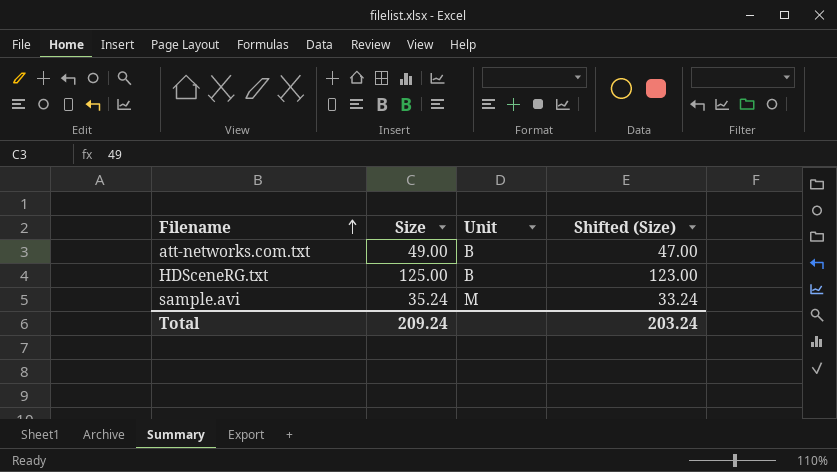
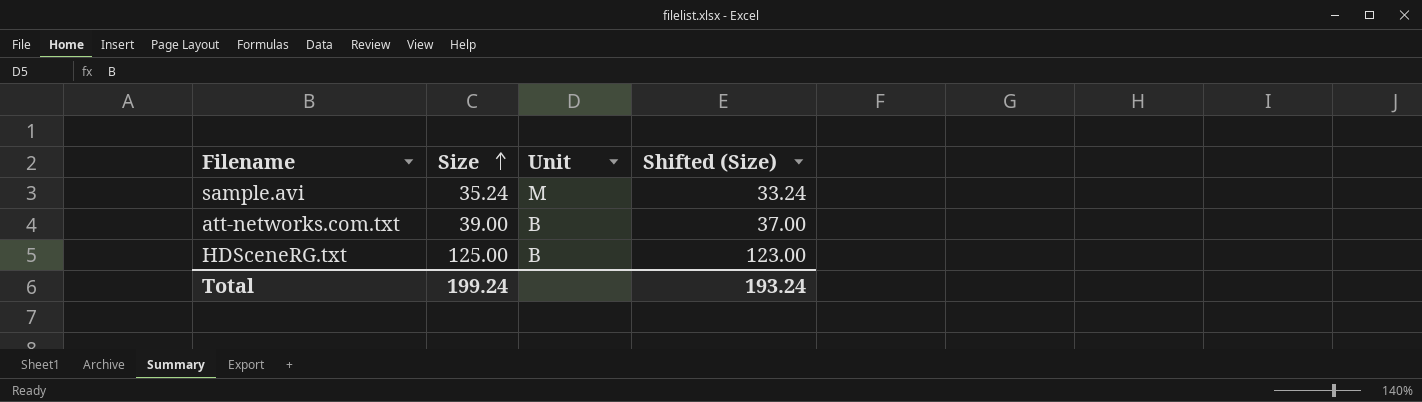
row order: Filename ascending -> Size ascending
att-networks.com.txt | Size: 49.00 -> 39.00
att-networks.com.txt | Shifted (Size): 47.00 -> 37.00
Total | Size: 209.24 -> 199.24
Total | Shifted (Size): 203.24 -> 193.24

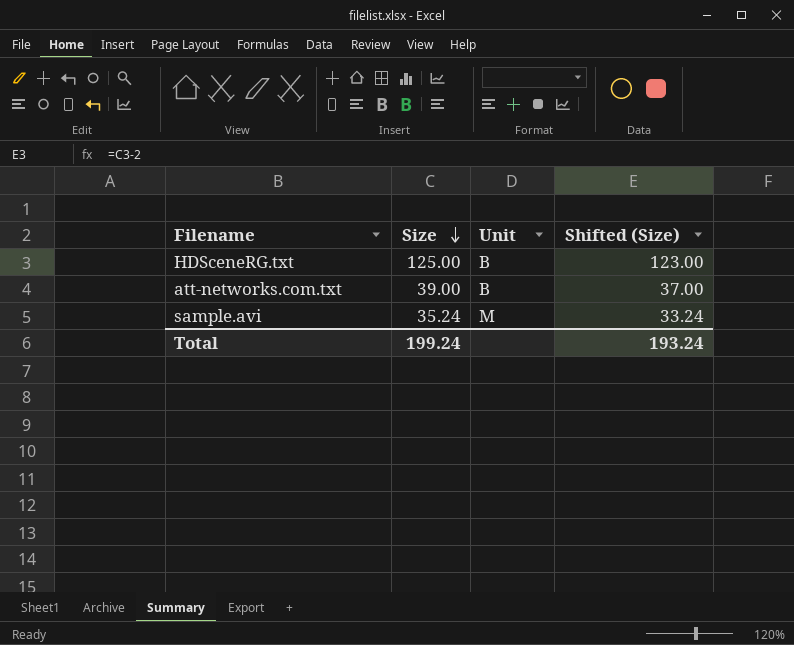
row order: Size ascending -> Size descending

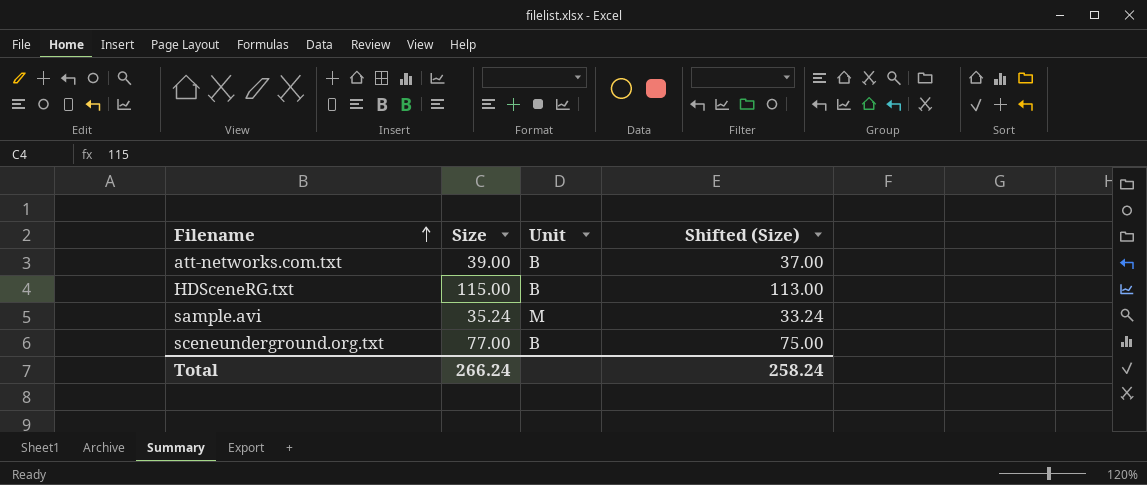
row order: Size descending -> Filename ascending
HDSceneRG.txt | Size: 125.00 -> 115.00
HDSceneRG.txt | Shifted (Size): 123.00 -> 113.00
row sceneunderground.org.txt: none -> 77.00 | B | 75.00
Total | Size: 199.24 -> 266.24
Total | Shifted (Size): 193.24 -> 258.24

